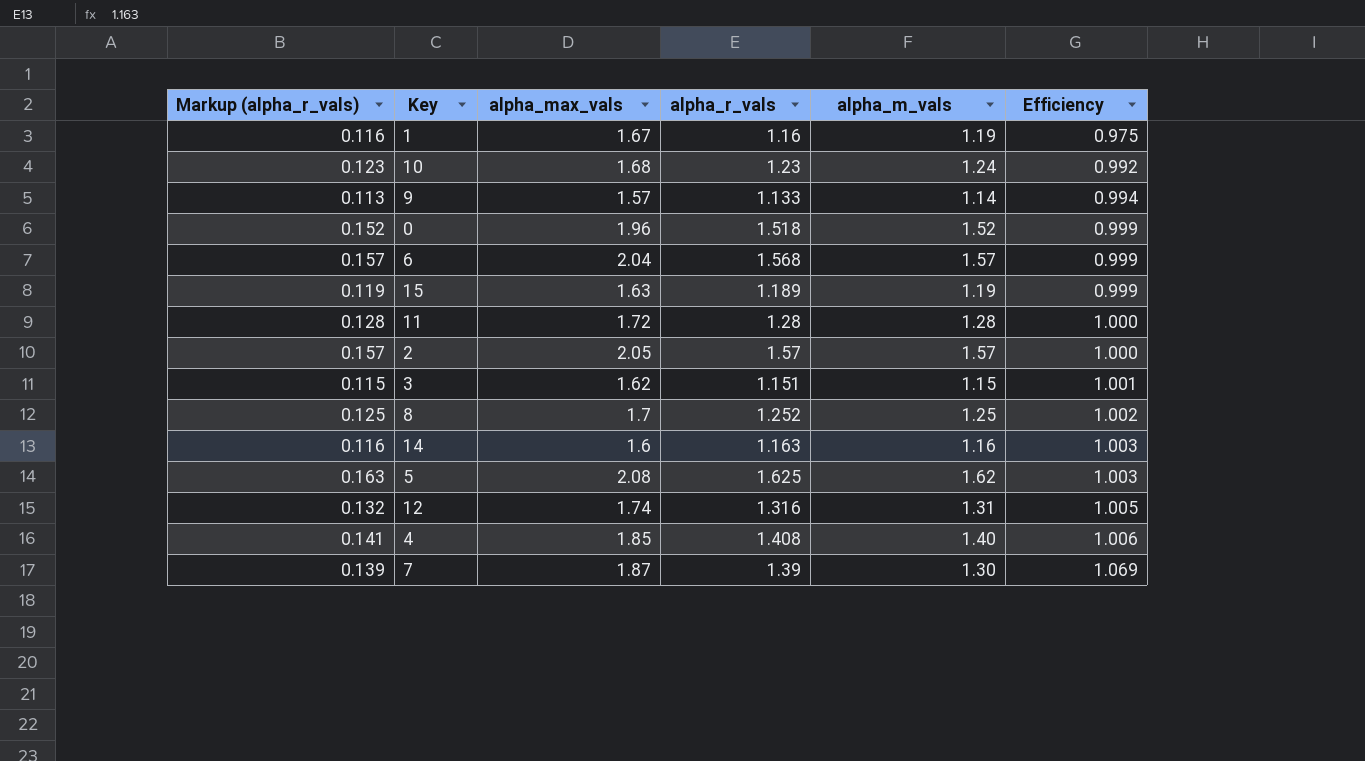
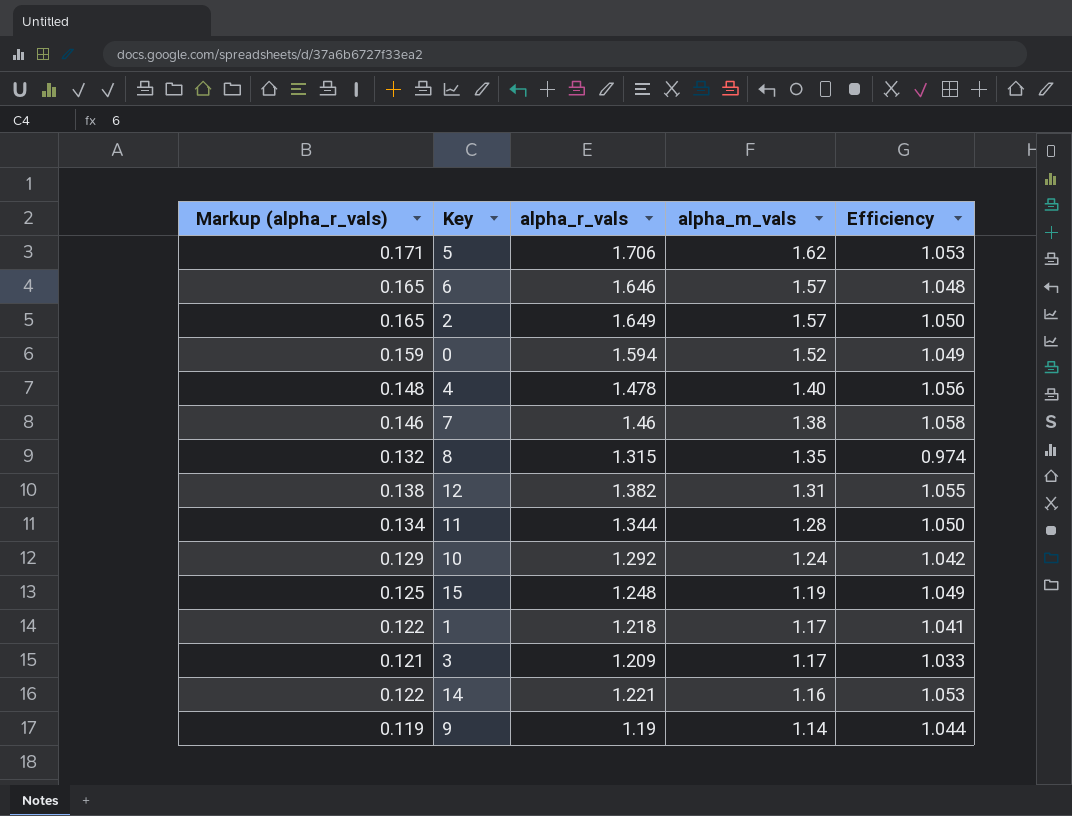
row order: Efficiency ascending -> alpha_m_vals descending
column alpha_max_vals | position: 3 -> none
5 | Markup (alpha_r_vals): 0.163 -> 0.171
5 | alpha_r_vals: 1.625 -> 1.706
5 | Efficiency: 1.003 -> 1.053
6 | Markup (alpha_r_vals): 0.157 -> 0.165
6 | alpha_r_vals: 1.568 -> 1.646
6 | Efficiency: 0.999 -> 1.048
2 | Markup (alpha_r_vals): 0.157 -> 0.165
2 | alpha_r_vals: 1.57 -> 1.649
2 | Efficiency: 1.000 -> 1.050
0 | Markup (alpha_r_vals): 0.152 -> 0.159
0 | alpha_r_vals: 1.518 -> 1.594
0 | Efficiency: 0.999 -> 1.049
4 | Markup (alpha_r_vals): 0.141 -> 0.148
4 | alpha_r_vals: 1.408 -> 1.478
4 | Efficiency: 1.006 -> 1.056
7 | Markup (alpha_r_vals): 0.139 -> 0.146
7 | alpha_r_vals: 1.39 -> 1.46
7 | alpha_m_vals: 1.30 -> 1.38
7 | Efficiency: 1.069 -> 1.058
8 | Markup (alpha_r_vals): 0.125 -> 0.132
8 | alpha_r_vals: 1.252 -> 1.315
8 | alpha_m_vals: 1.25 -> 1.35
8 | Efficiency: 1.002 -> 0.974
12 | Markup (alpha_r_vals): 0.132 -> 0.138
12 | alpha_r_vals: 1.316 -> 1.382
12 | Efficiency: 1.005 -> 1.055
11 | Markup (alpha_r_vals): 0.128 -> 0.134
11 | alpha_r_vals: 1.28 -> 1.344
11 | Efficiency: 1.000 -> 1.050
10 | Markup (alpha_r_vals): 0.123 -> 0.129
10 | alpha_r_vals: 1.23 -> 1.292
10 | Efficiency: 0.992 -> 1.042
15 | Markup (alpha_r_vals): 0.119 -> 0.125
15 | alpha_r_vals: 1.189 -> 1.248
15 | Efficiency: 0.999 -> 1.049
1 | Markup (alpha_r_vals): 0.116 -> 0.122
1 | alpha_r_vals: 1.16 -> 1.218
1 | alpha_m_vals: 1.19 -> 1.17
1 | Efficiency: 0.975 -> 1.041
3 | Markup (alpha_r_vals): 0.115 -> 0.121
3 | alpha_r_vals: 1.151 -> 1.209
3 | alpha_m_vals: 1.15 -> 1.17
3 | Efficiency: 1.001 -> 1.033
14 | Markup (alpha_r_vals): 0.116 -> 0.122
14 | alpha_r_vals: 1.163 -> 1.221
14 | Efficiency: 1.003 -> 1.053
9 | Markup (alpha_r_vals): 0.113 -> 0.119
9 | alpha_r_vals: 1.133 -> 1.19
9 | Efficiency: 0.994 -> 1.044

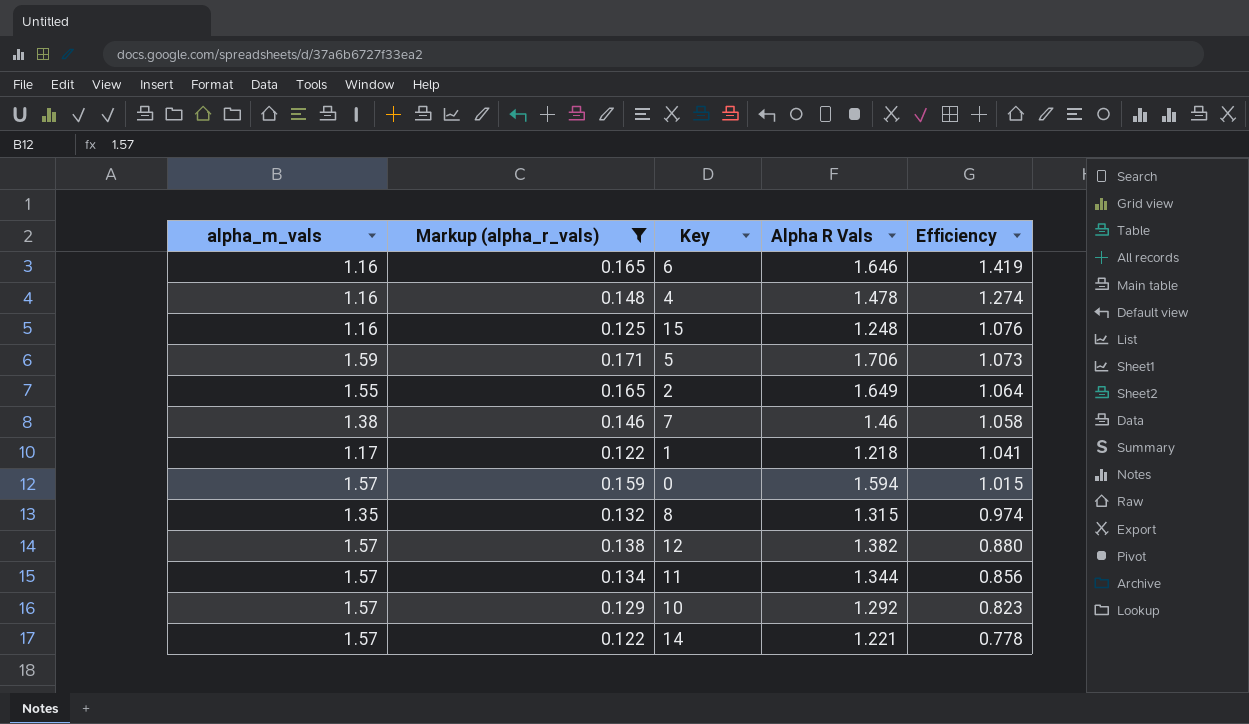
filter: none -> Markup (alpha_r_vals) >= 0.122
row order: alpha_m_vals descending -> Efficiency descending
column alpha_m_vals | position: 4 -> 1
column name: alpha_r_vals -> Alpha R Vals
6 | alpha_m_vals: 1.57 -> 1.16
6 | Efficiency: 1.048 -> 1.419
4 | alpha_m_vals: 1.40 -> 1.16
4 | Efficiency: 1.056 -> 1.274
15 | alpha_m_vals: 1.19 -> 1.16
15 | Efficiency: 1.049 -> 1.076
5 | alpha_m_vals: 1.62 -> 1.59
5 | Efficiency: 1.053 -> 1.073
2 | alpha_m_vals: 1.57 -> 1.55
2 | Efficiency: 1.050 -> 1.064
0 | alpha_m_vals: 1.52 -> 1.57
0 | Efficiency: 1.049 -> 1.015
12 | alpha_m_vals: 1.31 -> 1.57
12 | Efficiency: 1.055 -> 0.880
11 | alpha_m_vals: 1.28 -> 1.57
11 | Efficiency: 1.050 -> 0.856
10 | alpha_m_vals: 1.24 -> 1.57
10 | Efficiency: 1.042 -> 0.823
14 | alpha_m_vals: 1.16 -> 1.57
14 | Efficiency: 1.053 -> 0.778

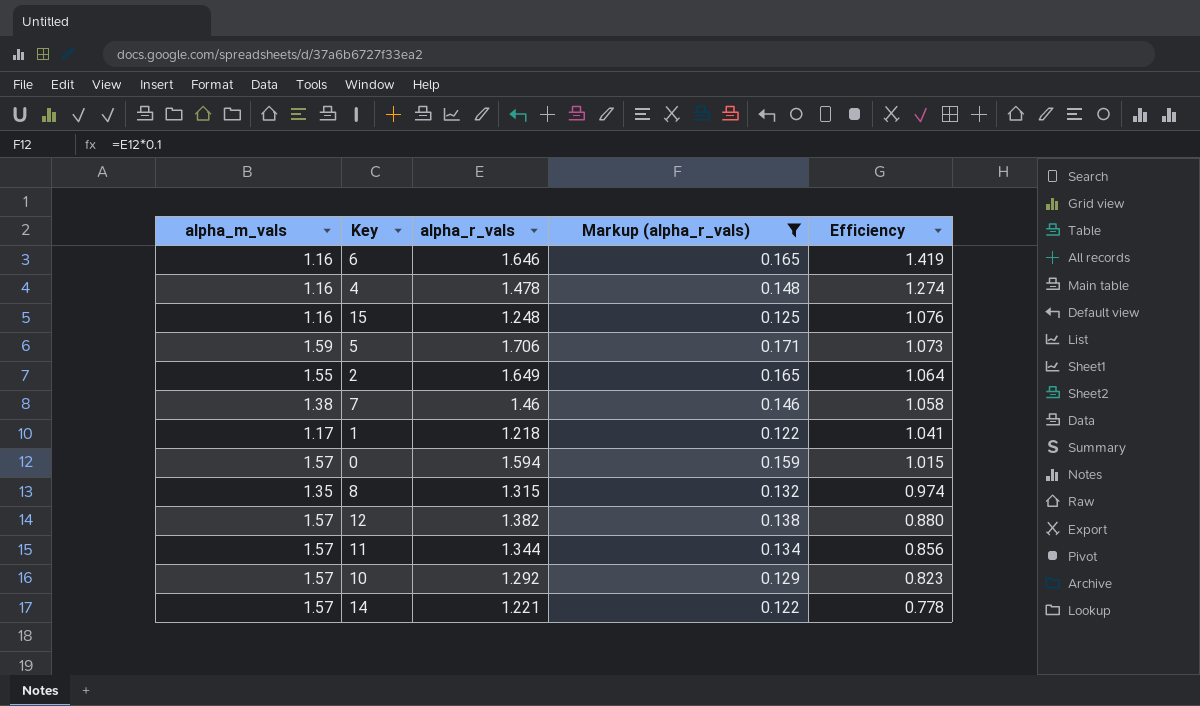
column name: Alpha R Vals -> alpha_r_vals
column Markup (alpha_r_vals) | position: 2 -> 4

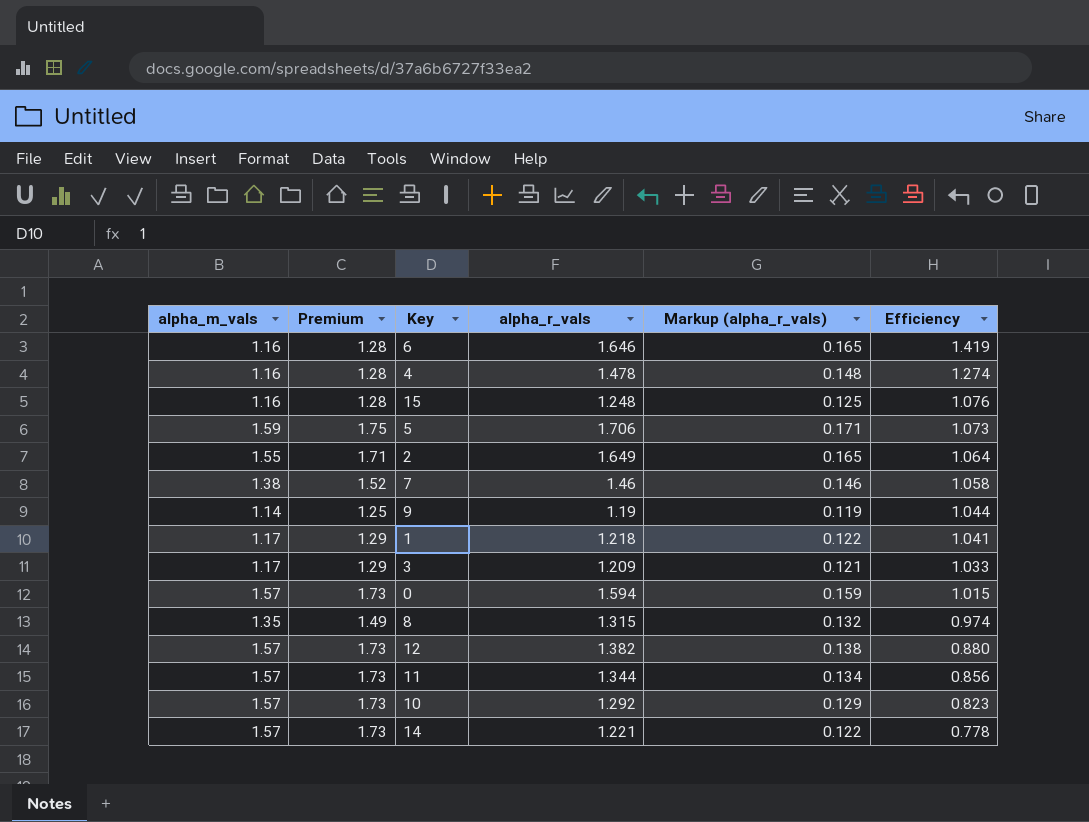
filter: Markup (alpha_r_vals) >= 0.122 -> none
column Premium | formula: none -> [alpha_m_vals] * 1.1

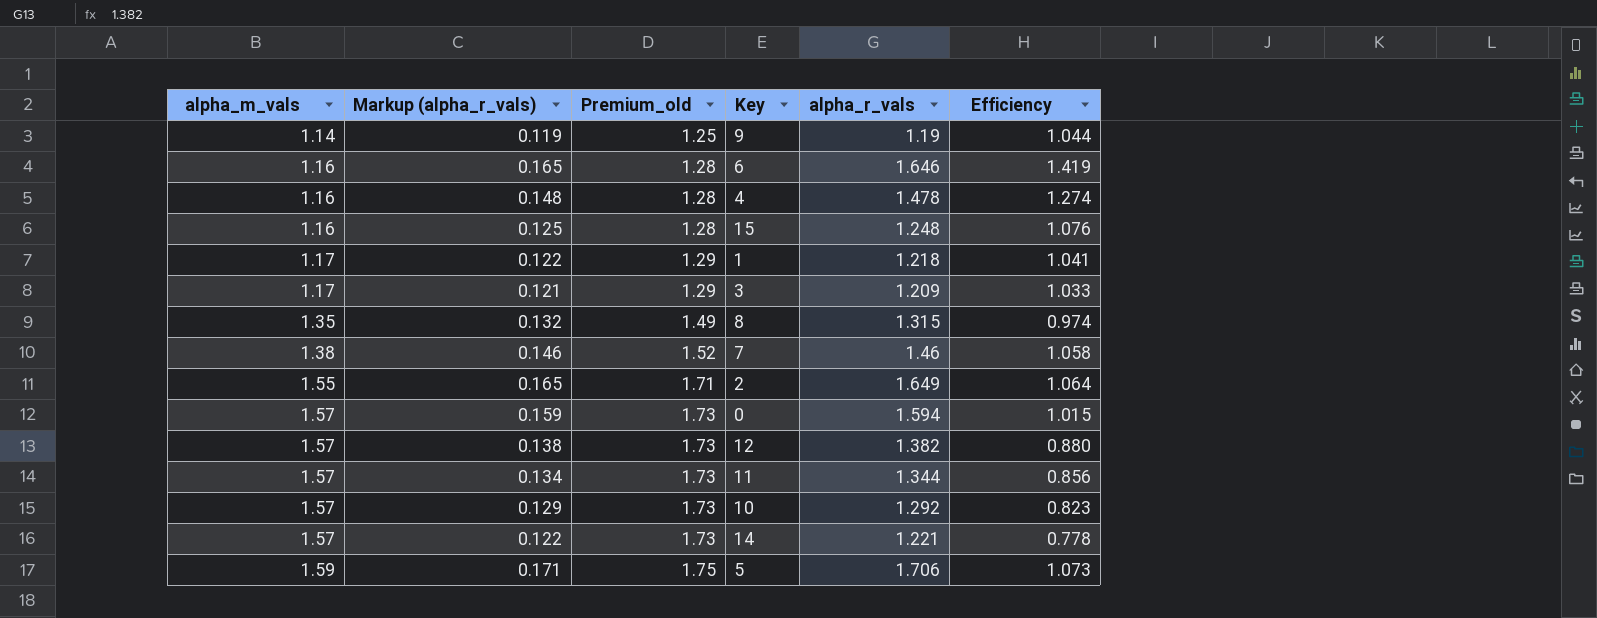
row order: Efficiency descending -> alpha_m_vals ascending
column Markup (alpha_r_vals) | position: 5 -> 2
column name: Premium -> Premium_old

